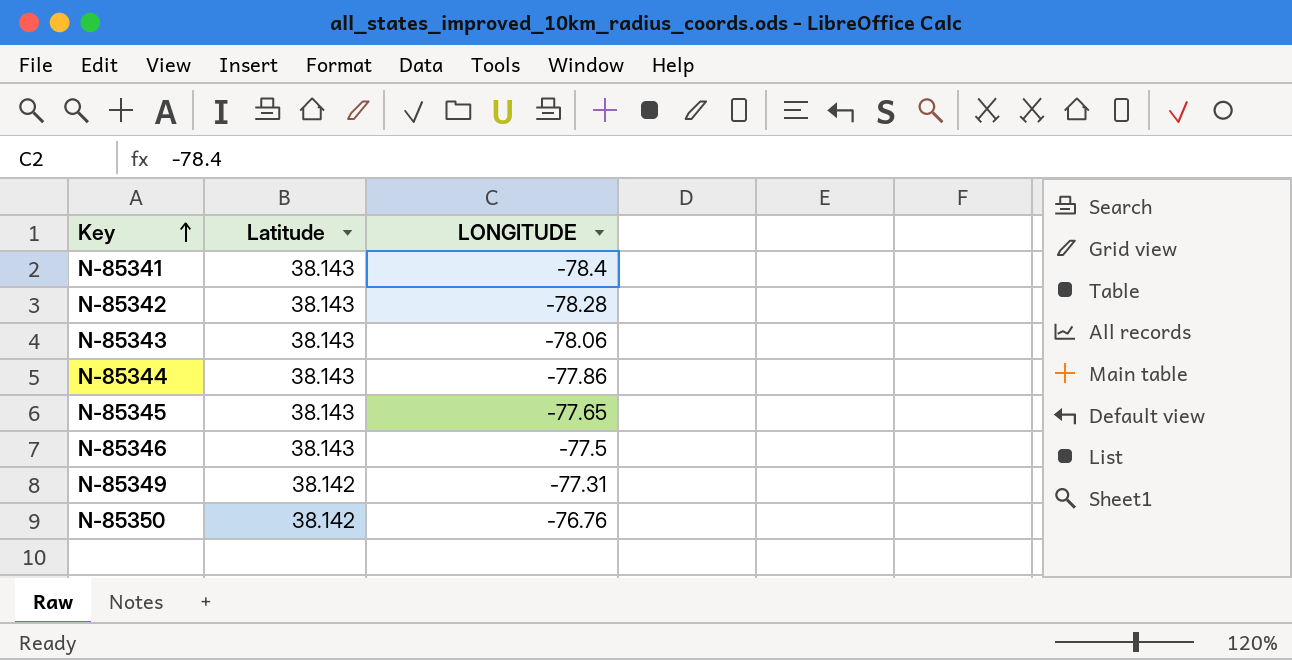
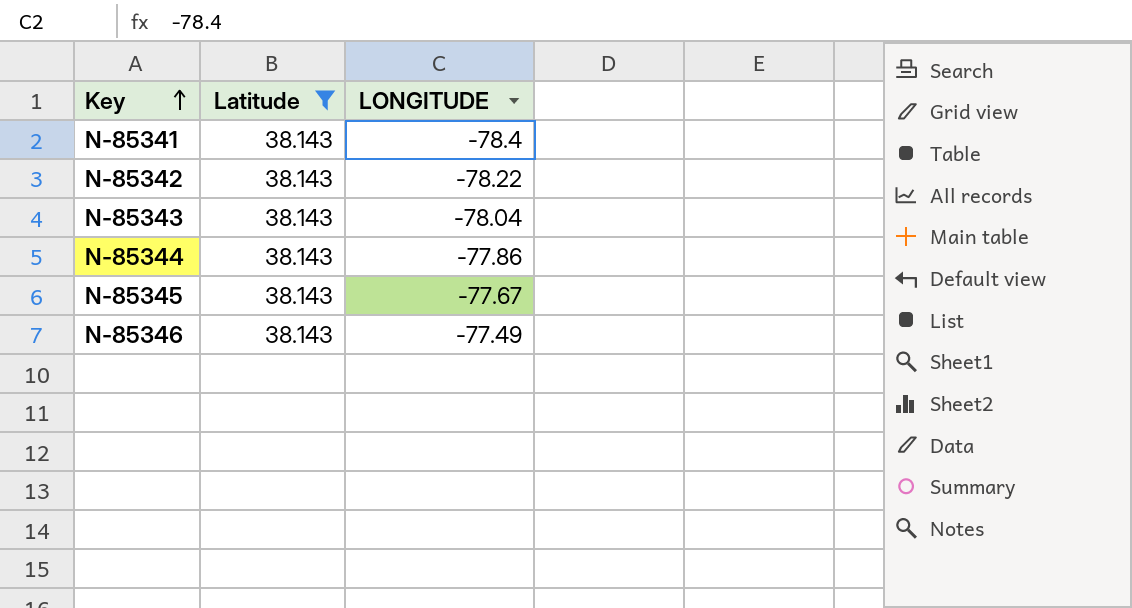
filter: none -> Latitude = 38.143
N-85342 | LONGITUDE: -78.28 -> -78.22
N-85343 | LONGITUDE: -78.06 -> -78.04
N-85345 | LONGITUDE: -77.65 -> -77.67
N-85346 | LONGITUDE: -77.5 -> -77.49

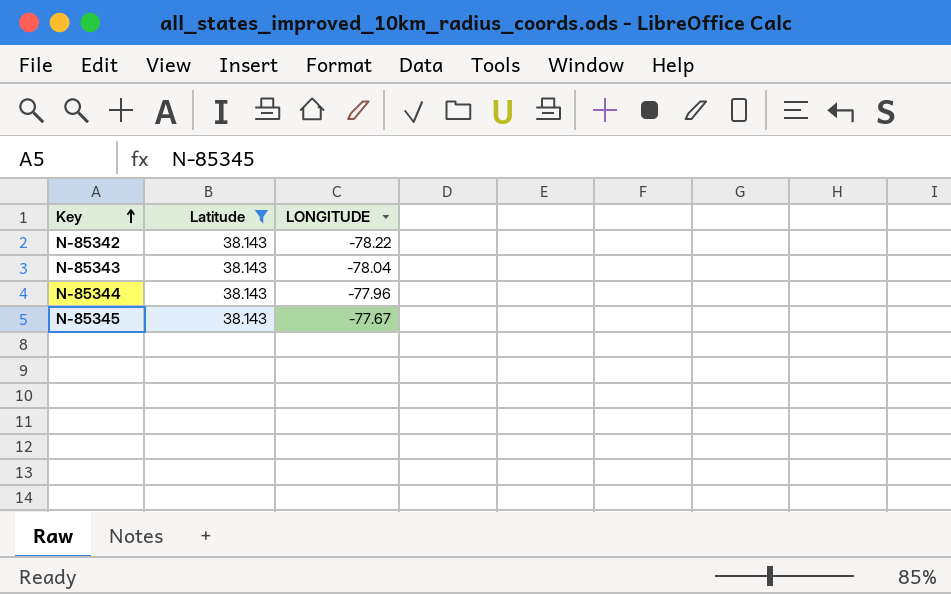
row N-85341: 38.143 | -78.4 -> none
row N-85346: 38.143 | -77.49 -> none
N-85344 | LONGITUDE: -77.86 -> -77.96

